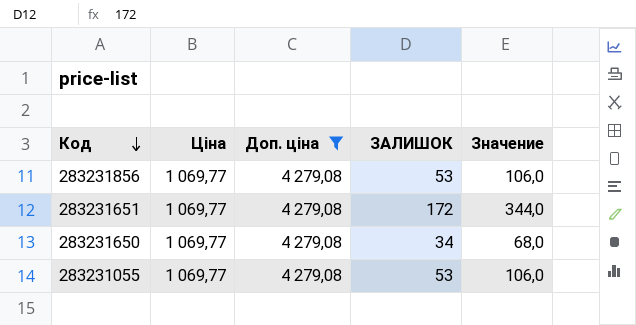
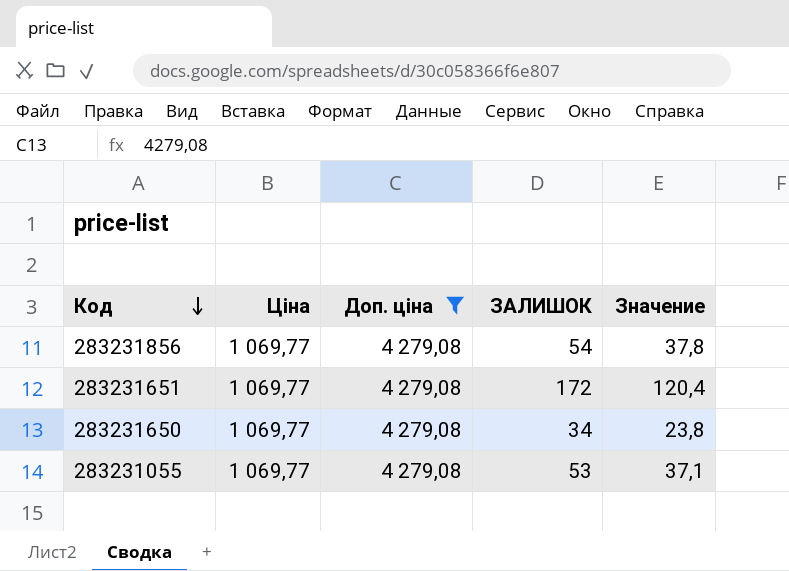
column Значение | formula: [ЗАЛИШОК] * 2 -> [ЗАЛИШОК] * 0,7
283231856 | ЗАЛИШОК: 53 -> 54

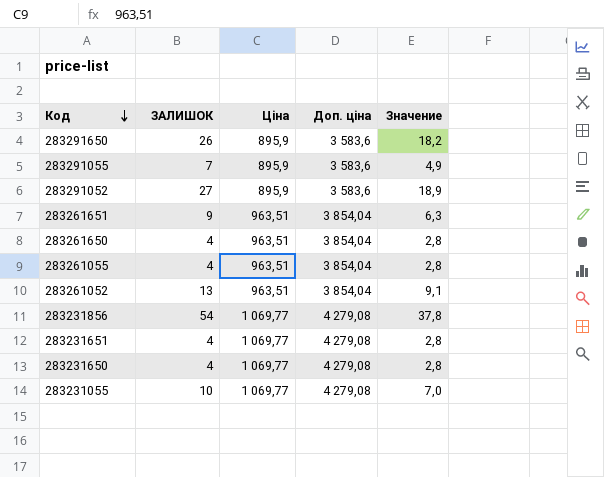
filter: Доп. ціна = 4 279,08 -> none
column ЗАЛИШОК | position: 4 -> 2
283231651 | ЗАЛИШОК: 172 -> 4
283231651 | Значение: 120,4 -> 2,8
283231650 | ЗАЛИШОК: 34 -> 4
283231650 | Значение: 23,8 -> 2,8
283231055 | ЗАЛИШОК: 53 -> 10
283231055 | Значение: 37,1 -> 7,0

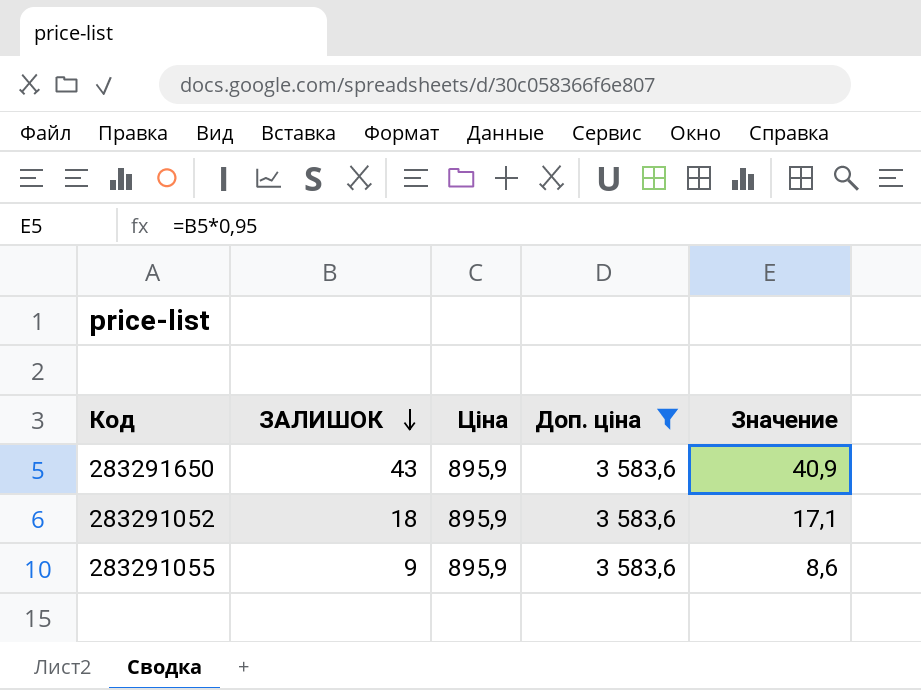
filter: none -> Доп. ціна = 3 583,6
row order: Код descending -> ЗАЛИШОК descending
column Значение | formula: [ЗАЛИШОК] * 0,7 -> [ЗАЛИШОК] * 0,95
283291650 | ЗАЛИШОК: 26 -> 43
283291052 | ЗАЛИШОК: 27 -> 18
283291055 | ЗАЛИШОК: 7 -> 9

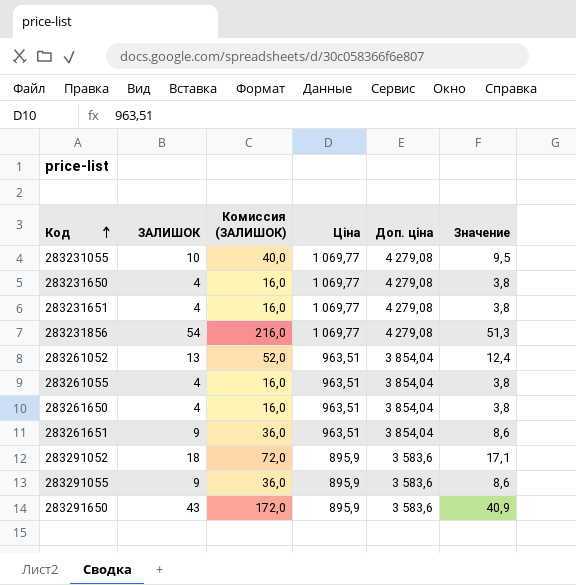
filter: Доп. ціна = 3 583,6 -> none
row order: ЗАЛИШОК descending -> Код ascending
column Комиссия (ЗАЛИШОК) | formula: none -> [ЗАЛИШОК] * 4

